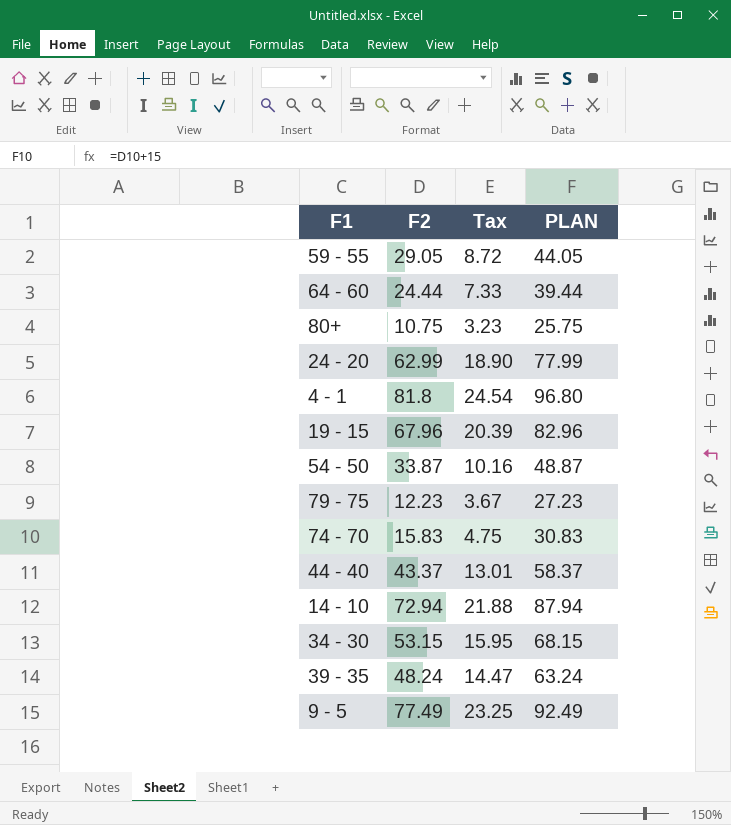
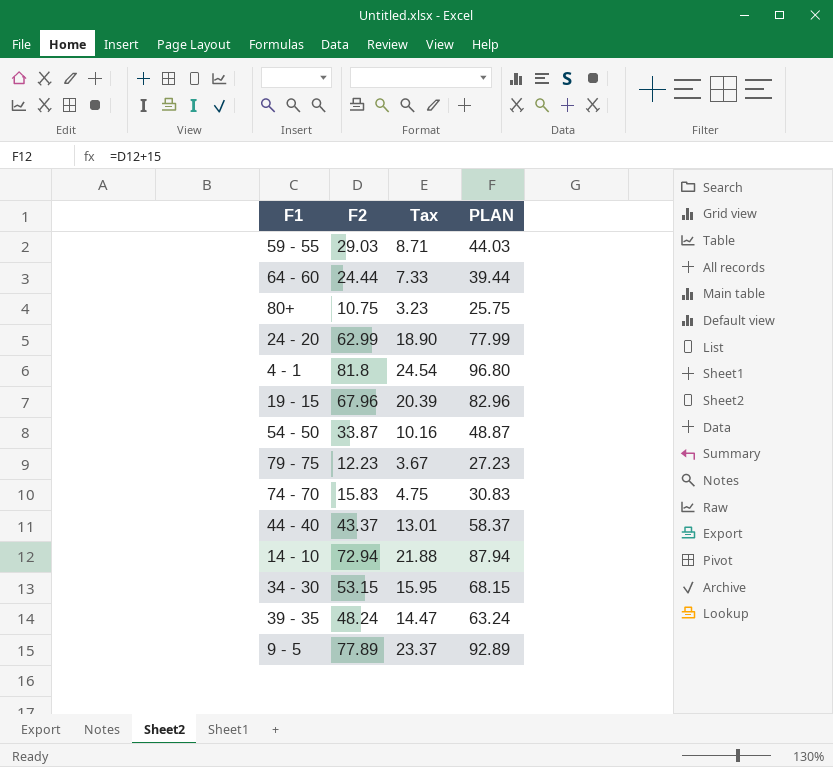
59 - 55 | F2: 29.05 -> 29.03
59 - 55 | Tax: 8.72 -> 8.71
59 - 55 | PLAN: 44.05 -> 44.03
9 - 5 | F2: 77.49 -> 77.89
9 - 5 | Tax: 23.25 -> 23.37
9 - 5 | PLAN: 92.49 -> 92.89

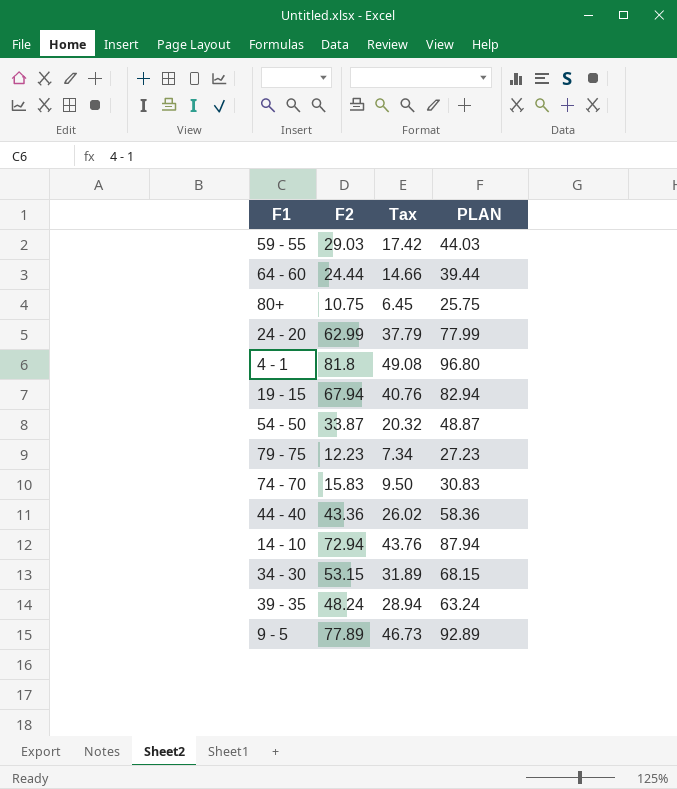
column Tax | formula: [F2] * 0.3 -> [F2] * 0.6
19 - 15 | F2: 67.96 -> 67.94
19 - 15 | PLAN: 82.96 -> 82.94
44 - 40 | F2: 43.37 -> 43.36
44 - 40 | PLAN: 58.37 -> 58.36

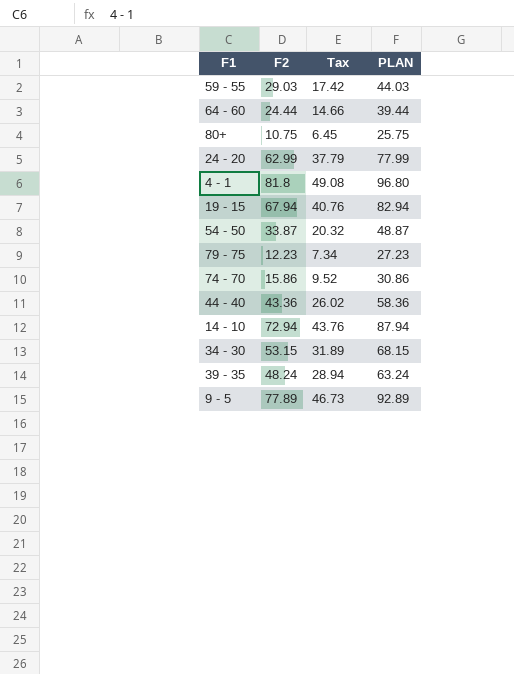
74 - 70 | F2: 15.83 -> 15.86
74 - 70 | Tax: 9.50 -> 9.52
74 - 70 | PLAN: 30.83 -> 30.86

